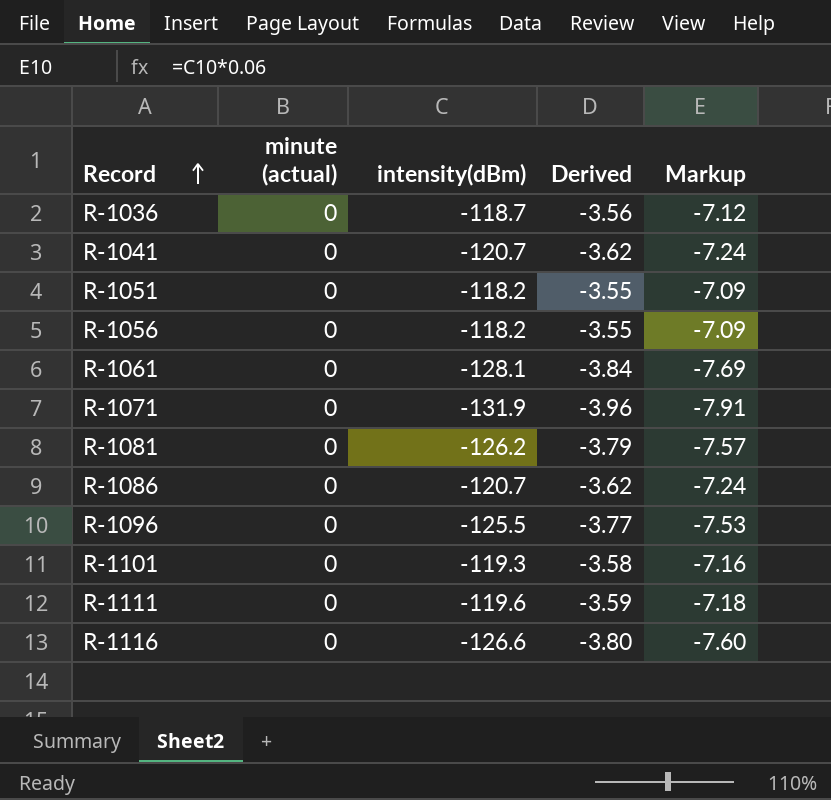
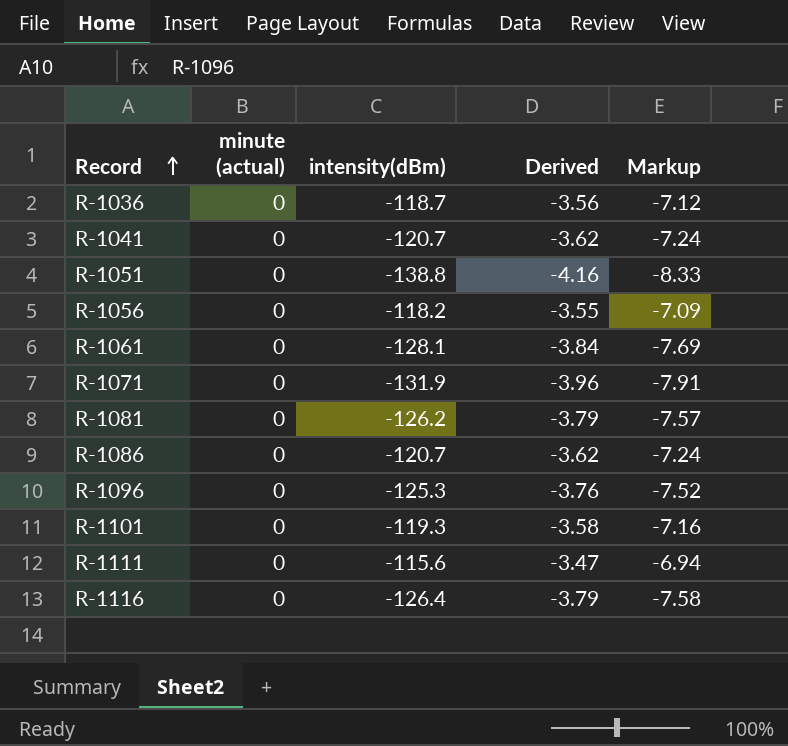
R-1051 | intensity(dBm): -118.2 -> -138.8
R-1051 | Derived: -3.55 -> -4.16
R-1051 | Markup: -7.09 -> -8.33
R-1096 | intensity(dBm): -125.5 -> -125.3
R-1096 | Derived: -3.77 -> -3.76
R-1096 | Markup: -7.53 -> -7.52
R-1111 | intensity(dBm): -119.6 -> -115.6
R-1111 | Derived: -3.59 -> -3.47
R-1111 | Markup: -7.18 -> -6.94
R-1116 | intensity(dBm): -126.6 -> -126.4
R-1116 | Derived: -3.80 -> -3.79
R-1116 | Markup: -7.60 -> -7.58

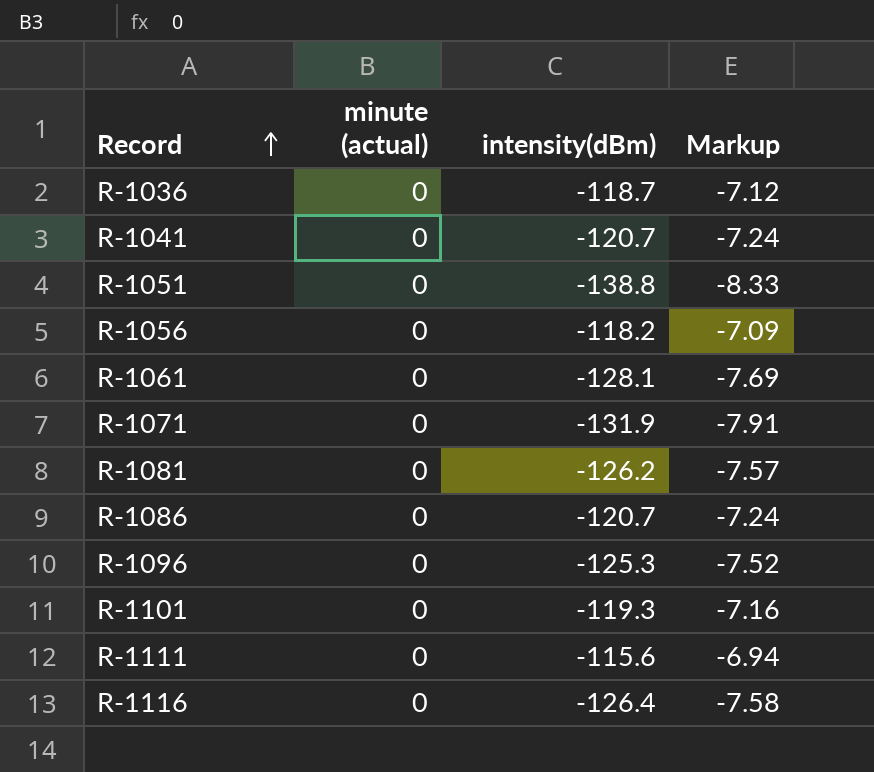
column Derived | formula: [intensity(dBm)] * 0.03 -> none

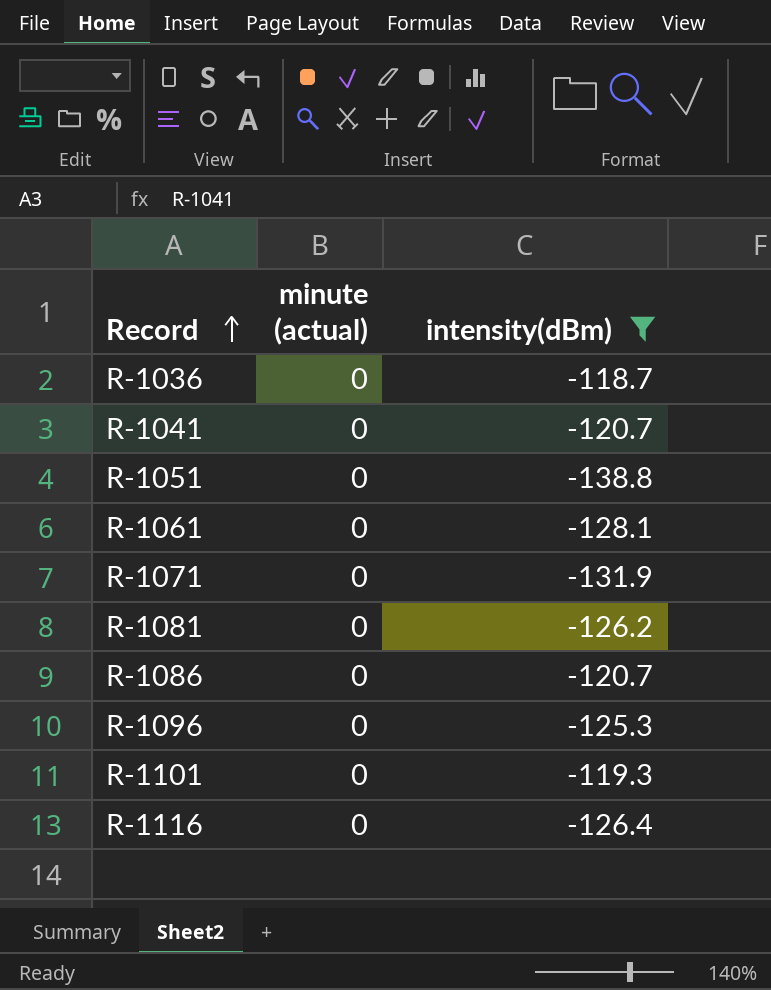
filter: none -> intensity(dBm) <= -118.7
column Markup | formula: [intensity(dBm)] * 0.06 -> none

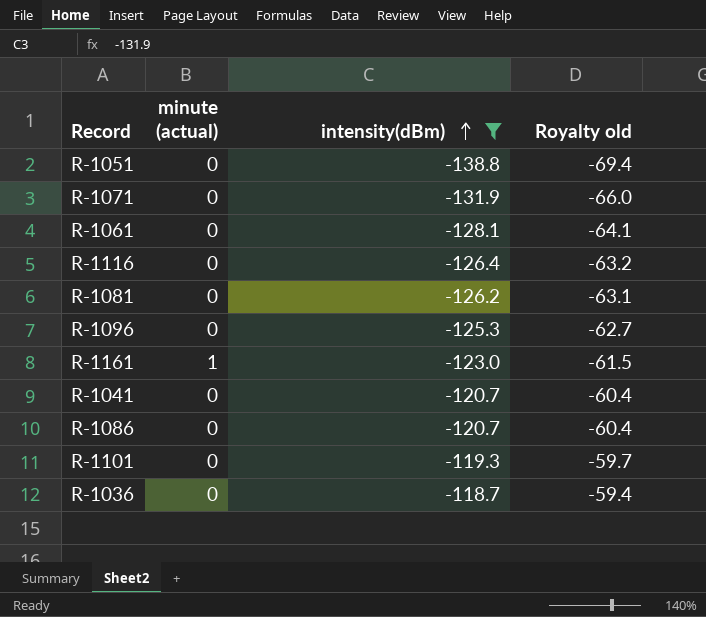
row order: Record ascending -> intensity(dBm) ascending
column Royalty old | formula: none -> [intensity(dBm)] * 0.5
row R-1161: none -> 1 | -123.0 | -61.5

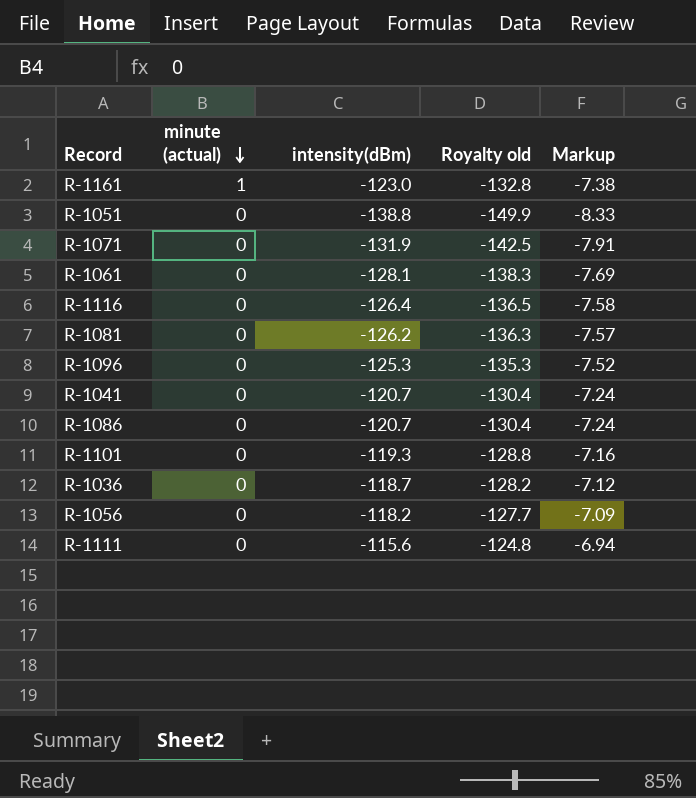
filter: intensity(dBm) <= -118.7 -> none
row order: intensity(dBm) ascending -> minute (actual) descending
column Royalty old | formula: [intensity(dBm)] * 0.5 -> [intensity(dBm)] * 1.08
column Markup | formula: none -> [intensity(dBm)] * 0.06

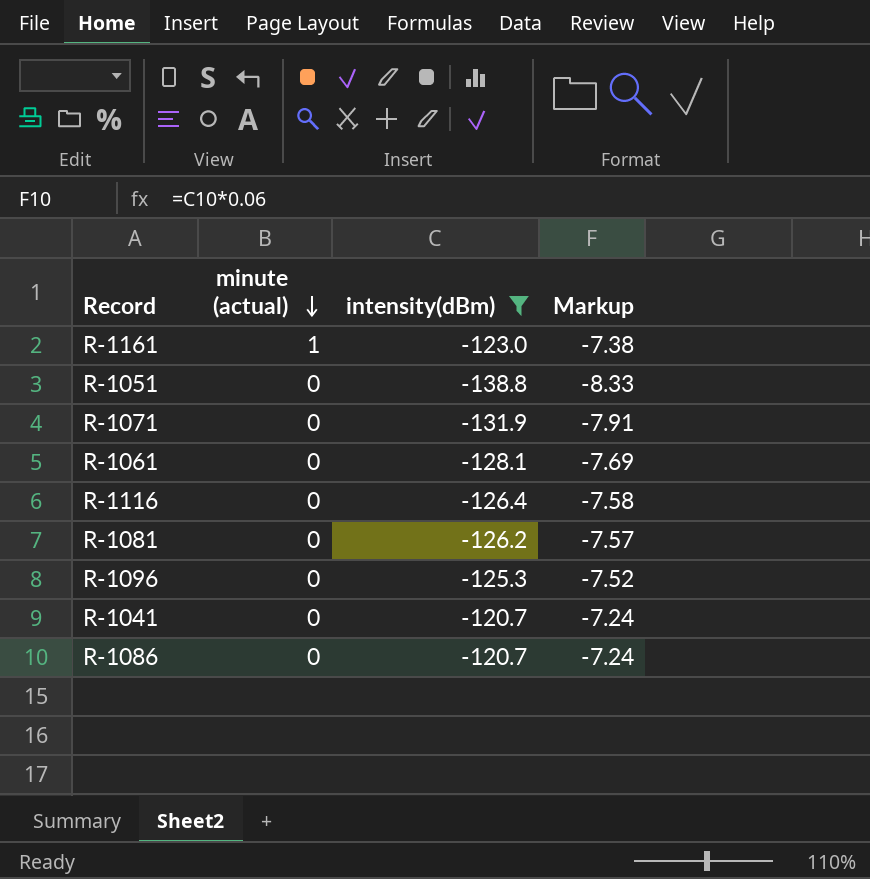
filter: none -> intensity(dBm) <= -120.7
column Royalty old | formula: [intensity(dBm)] * 1.08 -> none

